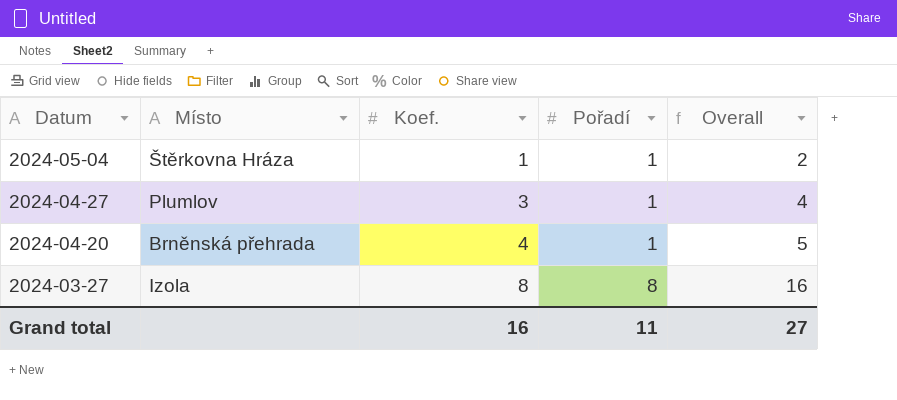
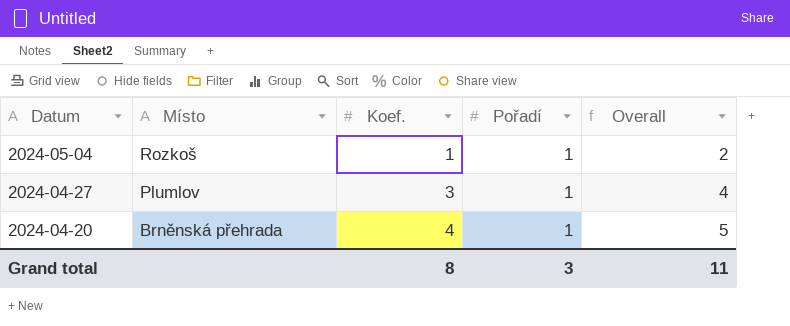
row 2024-03-27: Izola | 8 | 8 | 16 -> none
2024-05-04 | Místo: Štěrkovna Hráza -> Rozkoš
Grand total | Koef.: 16 -> 8
Grand total | Pořadí: 11 -> 3
Grand total | Overall: 27 -> 11

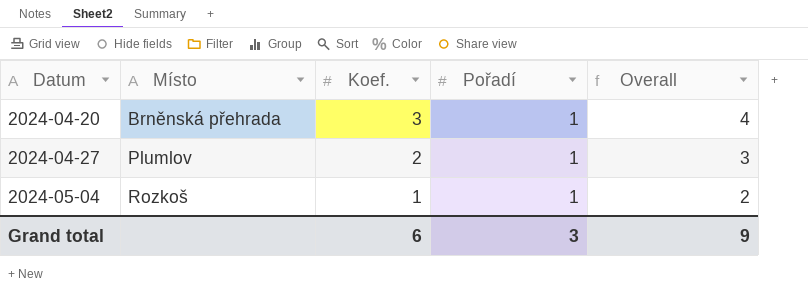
row order: Datum descending -> Datum ascending
2024-04-20 | Koef.: 4 -> 3
2024-04-20 | Overall: 5 -> 4
2024-04-27 | Koef.: 3 -> 2
2024-04-27 | Overall: 4 -> 3
Grand total | Koef.: 8 -> 6
Grand total | Overall: 11 -> 9

